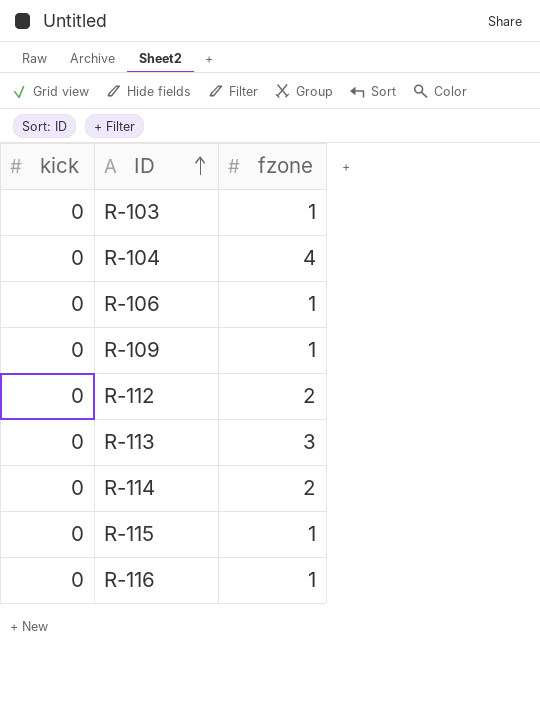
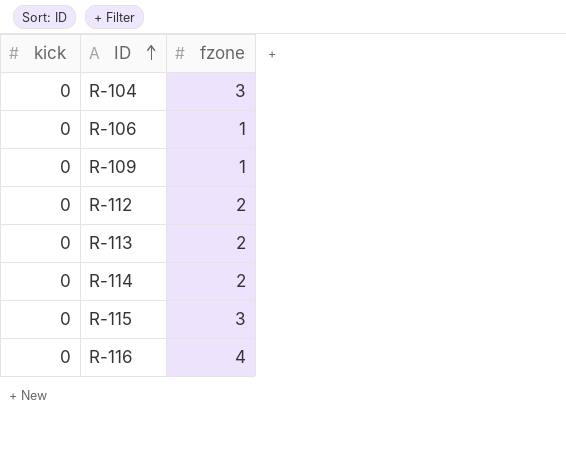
row R-103: 0 | 1 -> none
R-104 | fzone: 4 -> 3
R-113 | fzone: 3 -> 2
R-115 | fzone: 1 -> 3
R-116 | fzone: 1 -> 4

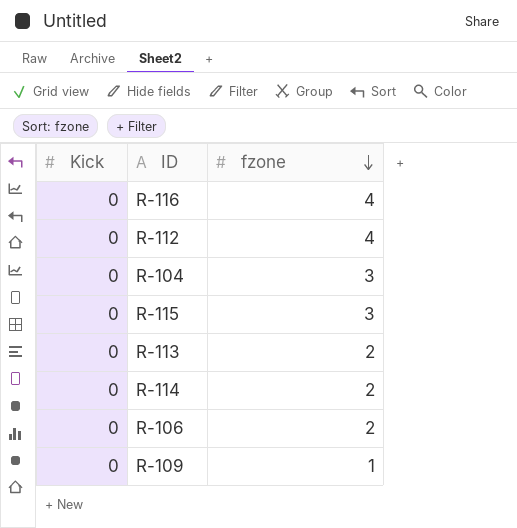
row order: ID ascending -> fzone descending
column name: kick -> Kick
R-112 | fzone: 2 -> 4
R-106 | fzone: 1 -> 2

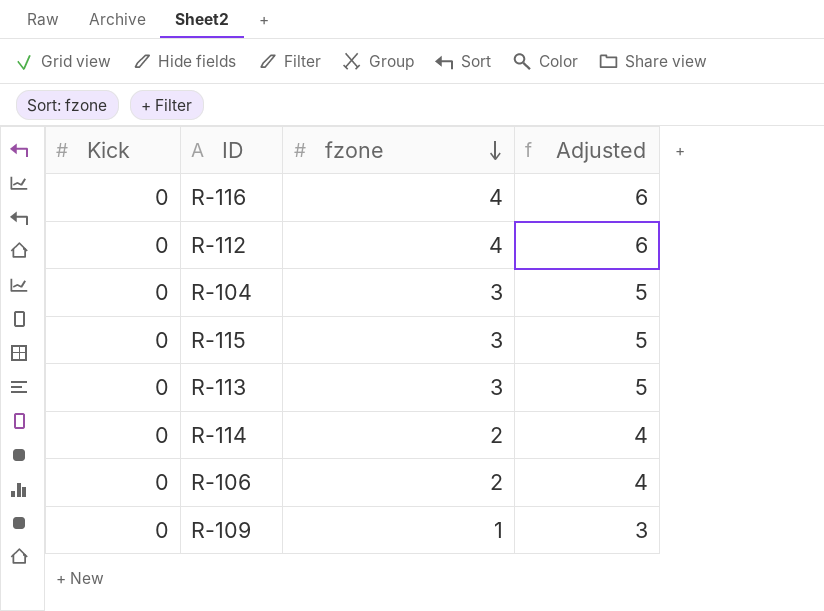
column Adjusted | formula: none -> [fzone] + 2
R-113 | fzone: 2 -> 3

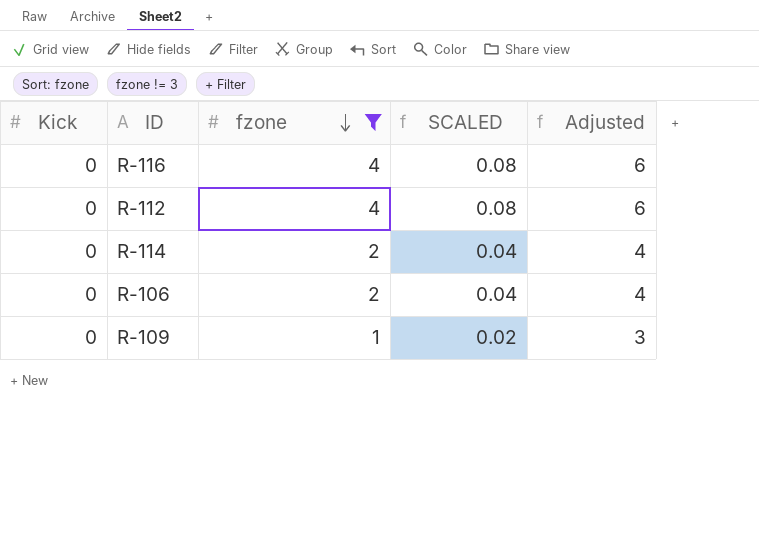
filter: none -> fzone != 3
column SCALED | formula: none -> [fzone] * 0.02

